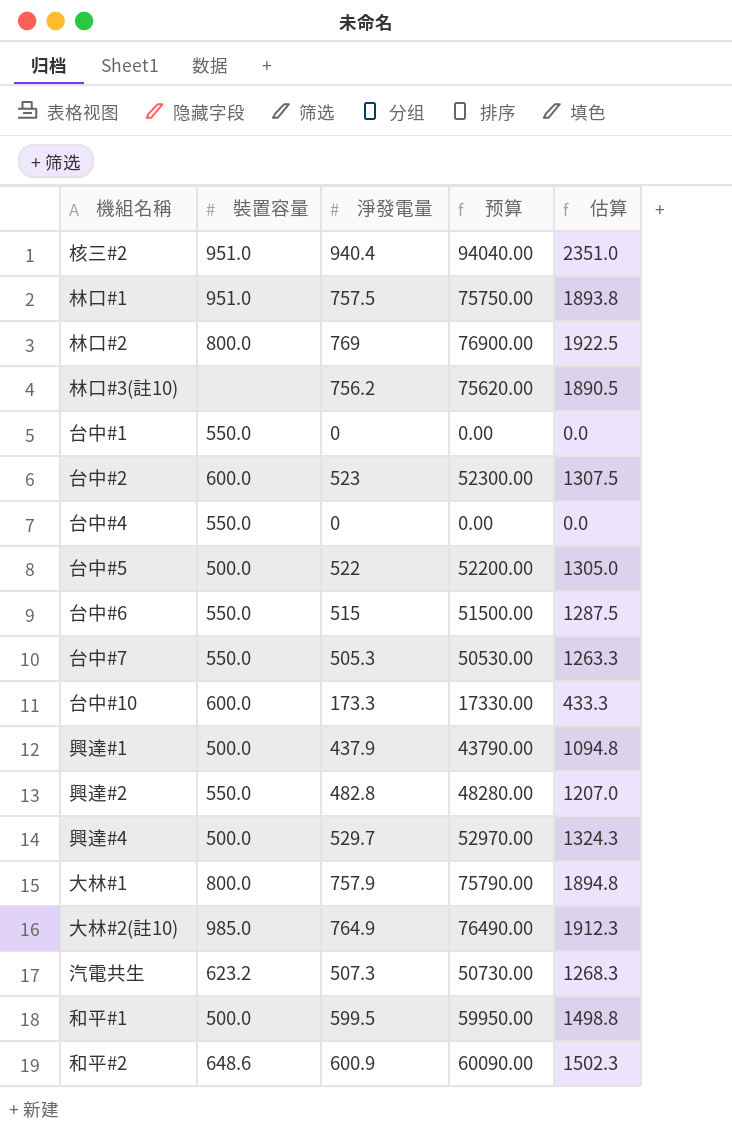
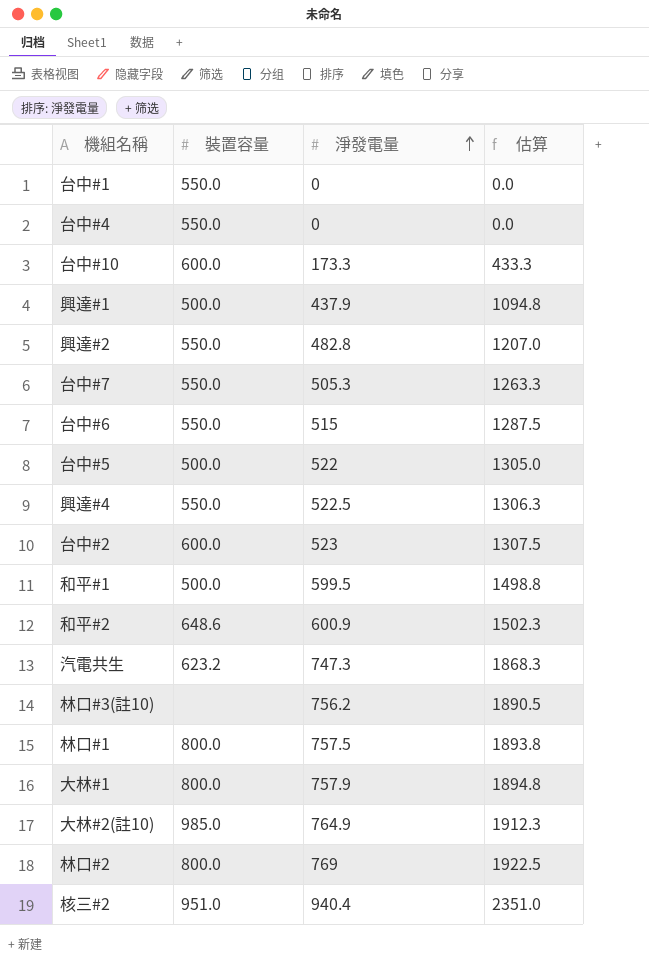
row order: none -> 淨發電量 ascending
column 预算 | formula: [淨發電量] * 100 -> none
興達#4 | 裝置容量: 500.0 -> 550.0
興達#4 | 淨發電量: 529.7 -> 522.5
興達#4 | 估算: 1324.3 -> 1306.3
汽電共生 | 淨發電量: 507.3 -> 747.3
汽電共生 | 估算: 1268.3 -> 1868.3
林口#1 | 裝置容量: 951.0 -> 800.0

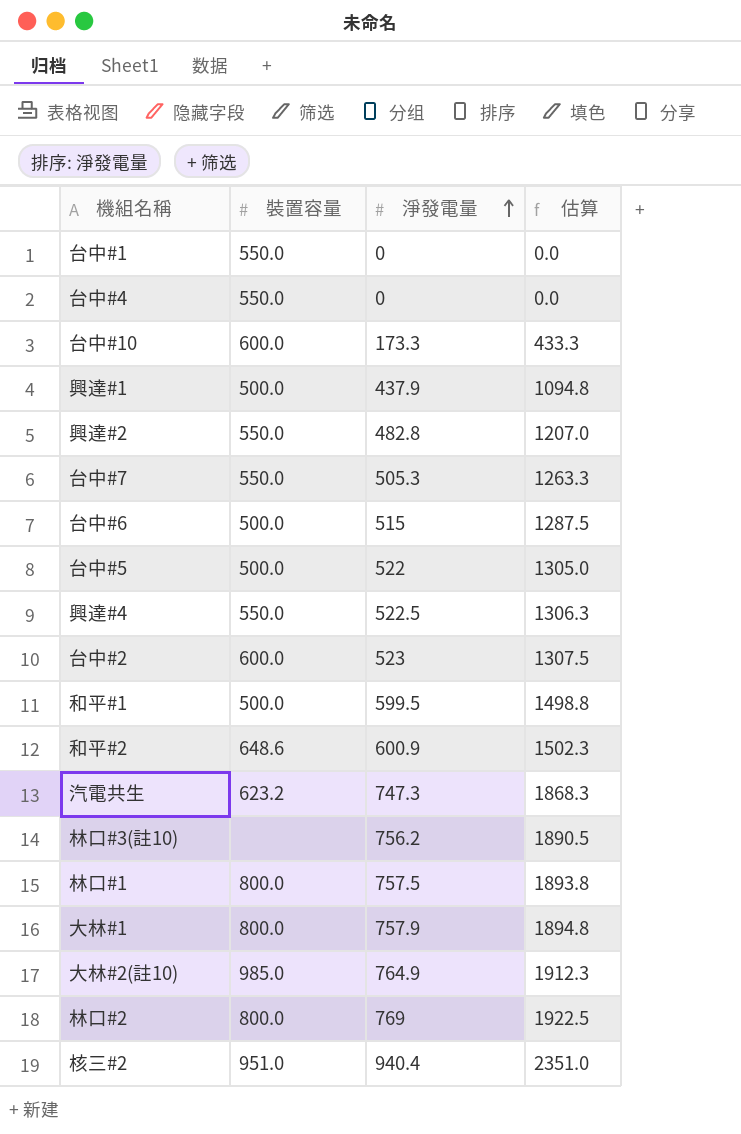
台中#6 | 裝置容量: 550.0 -> 500.0

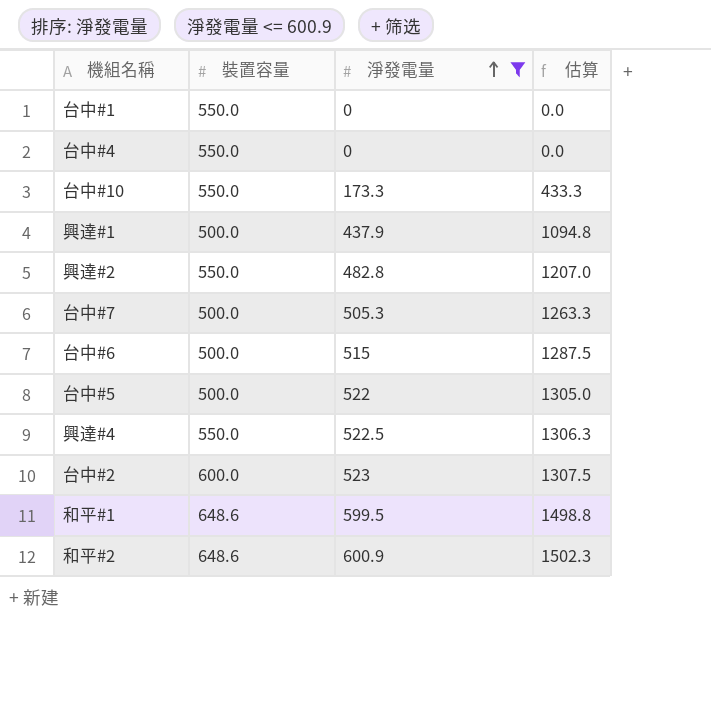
filter: none -> 淨發電量 <= 600.9
台中#10 | 裝置容量: 600.0 -> 550.0
台中#7 | 裝置容量: 550.0 -> 500.0
和平#1 | 裝置容量: 500.0 -> 648.6

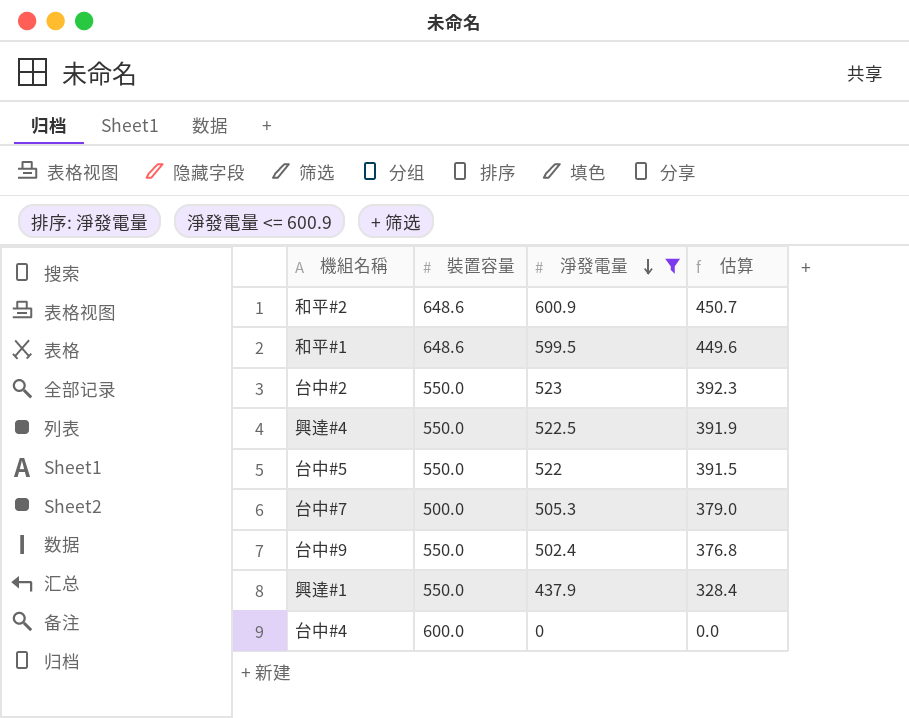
row order: 淨發電量 ascending -> 淨發電量 descending
column 估算 | formula: [淨發電量] * 2.5 -> [淨發電量] * 0.75
row 台中#1: 550.0 | 0 | 0.0 -> none
row 台中#10: 550.0 | 173.3 | 433.3 -> none
row 興達#2: 550.0 | 482.8 | 1207.0 -> none
row 台中#6: 500.0 | 515 | 1287.5 -> none
台中#2 | 裝置容量: 600.0 -> 550.0
台中#5 | 裝置容量: 500.0 -> 550.0
row 台中#9: none -> 550.0 | 502.4 | 376.8
興達#1 | 裝置容量: 500.0 -> 550.0
台中#4 | 裝置容量: 550.0 -> 600.0

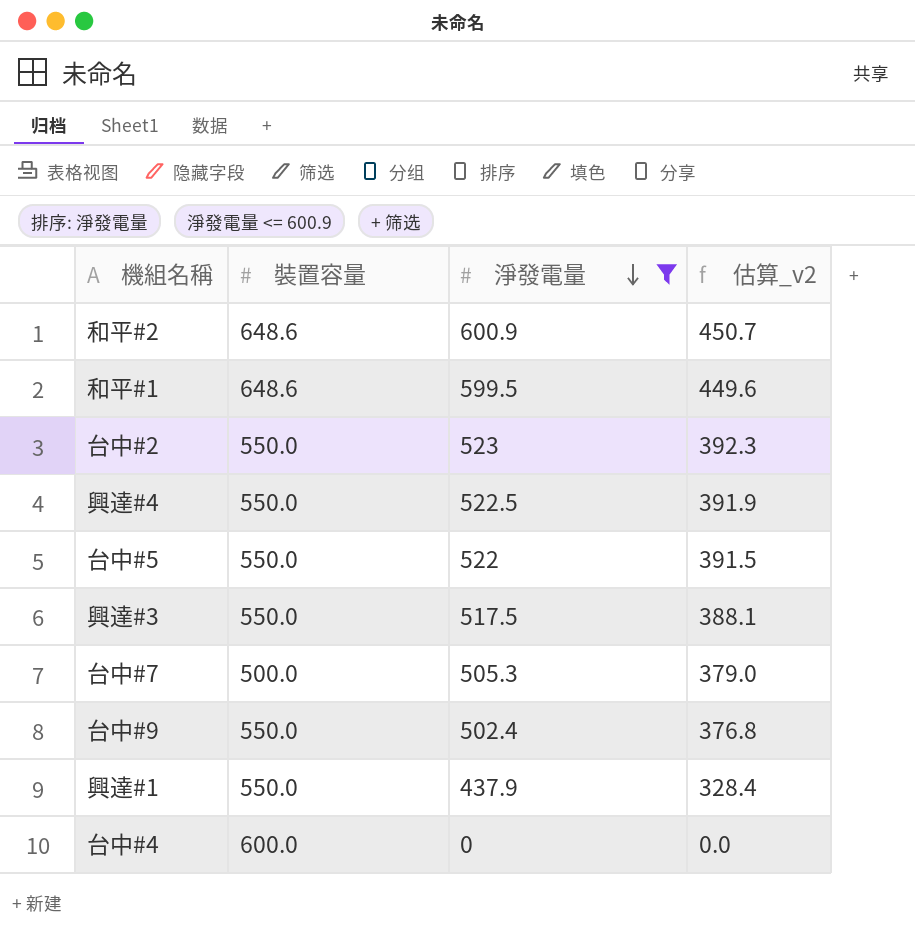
column name: 估算 -> 估算_v2
row 興達#3: none -> 550.0 | 517.5 | 388.1

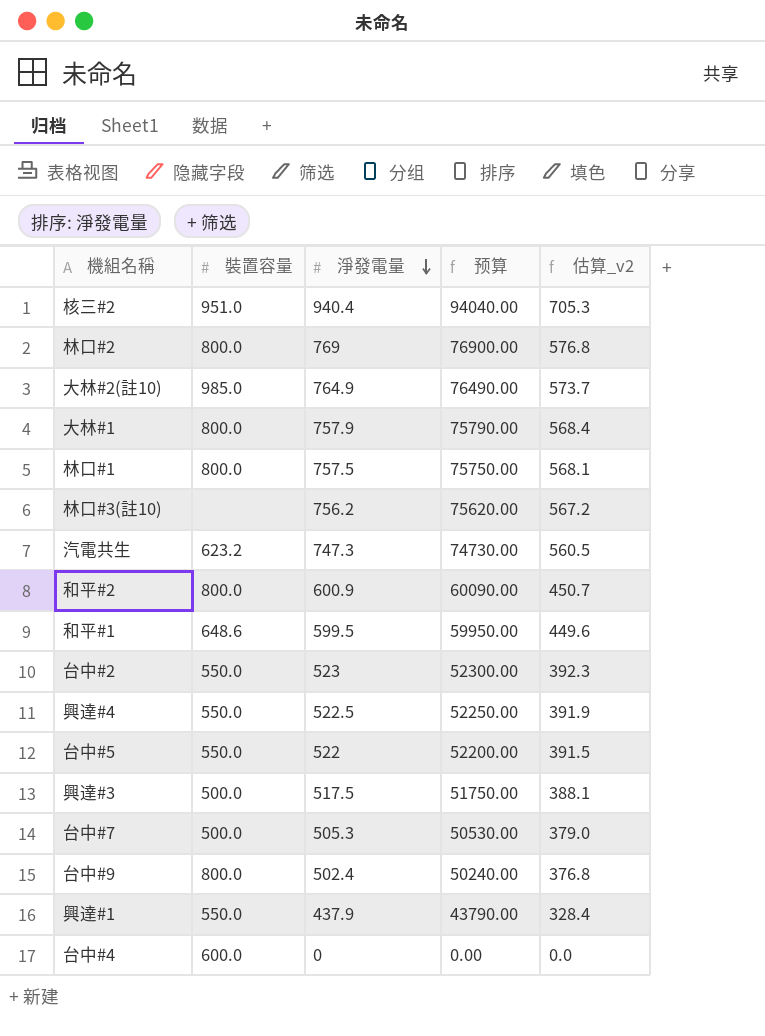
filter: 淨發電量 <= 600.9 -> none
column 预算 | formula: none -> [淨發電量] * 100
和平#2 | 裝置容量: 648.6 -> 800.0
興達#3 | 裝置容量: 550.0 -> 500.0
台中#9 | 裝置容量: 550.0 -> 800.0

